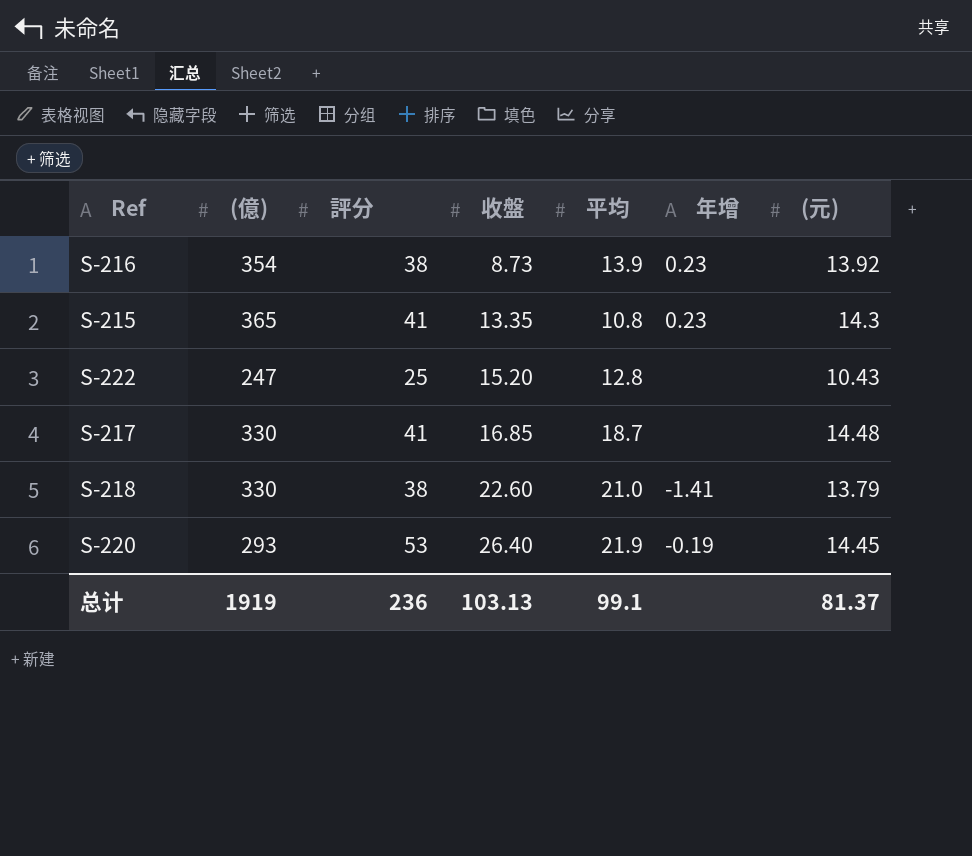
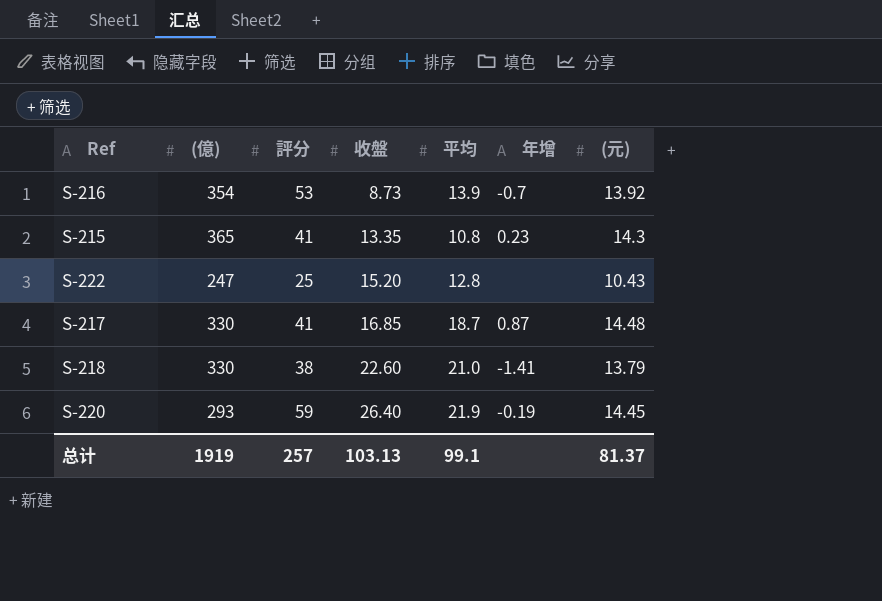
S-216 | 評分: 38 -> 53
S-216 | 年增: 0.23 -> -0.7
S-217 | 年增: none -> 0.87
S-220 | 評分: 53 -> 59
总计 | 評分: 236 -> 257

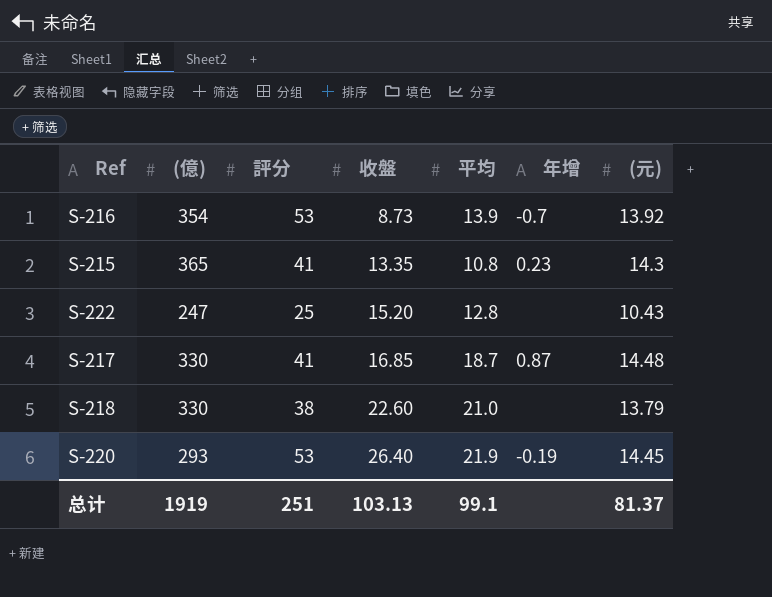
S-218 | 年增: -1.41 -> none
S-220 | 評分: 59 -> 53
总计 | 評分: 257 -> 251

